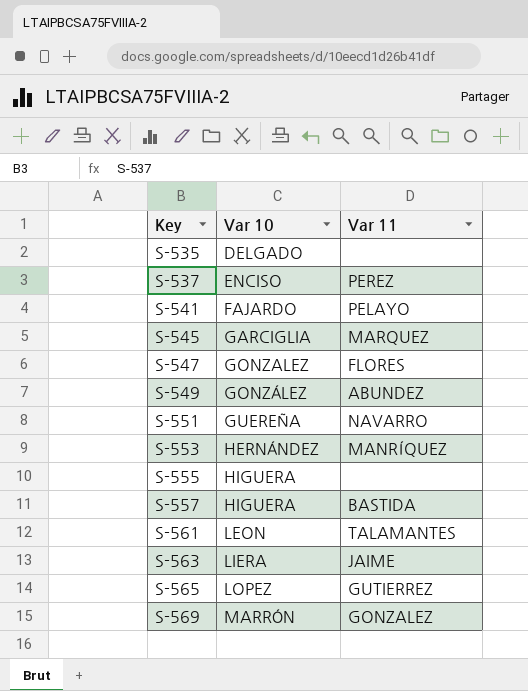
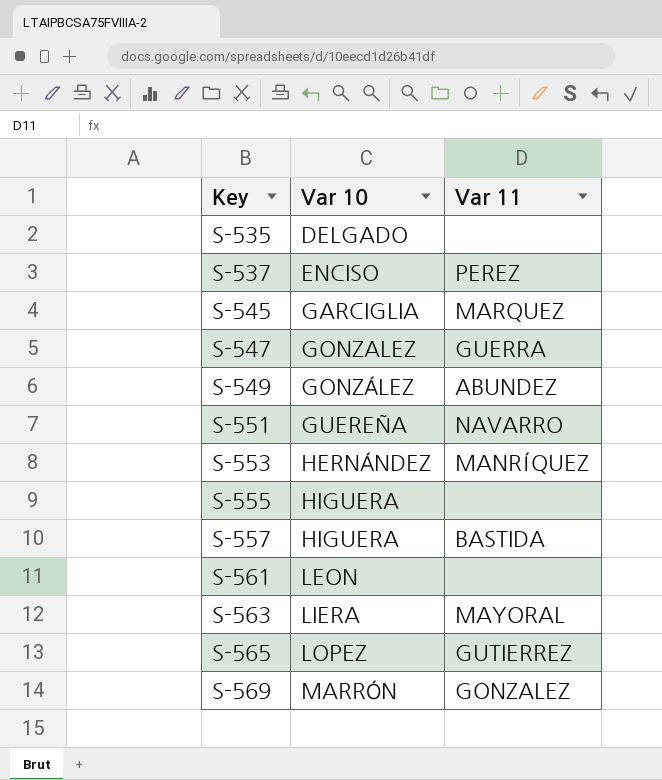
row S-541: FAJARDO | PELAYO -> none
S-547 | Var 11: FLORES -> GUERRA
S-561 | Var 11: TALAMANTES -> none
S-563 | Var 11: JAIME -> MAYORAL

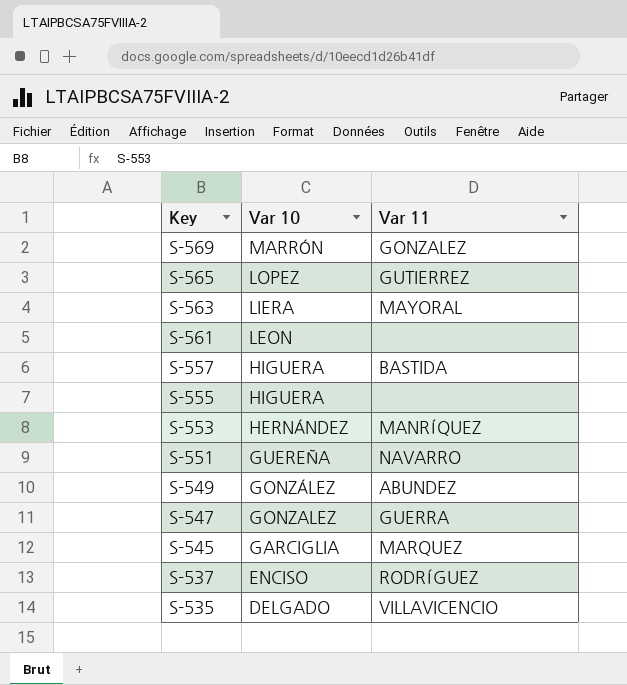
row order: Key ascending -> Key descending
S-537 | Var 11: PEREZ -> RODRÍGUEZ
S-535 | Var 11: none -> VILLAVICENCIO

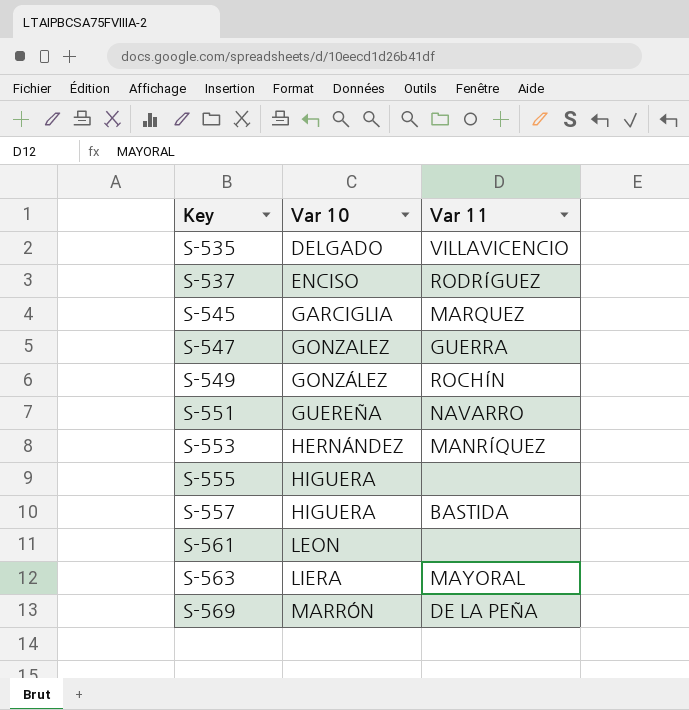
row order: Key descending -> Key ascending
row S-565: LOPEZ | GUTIERREZ -> none
S-549 | Var 11: ABUNDEZ -> ROCHÍN
S-569 | Var 11: GONZALEZ -> DE LA PEÑA

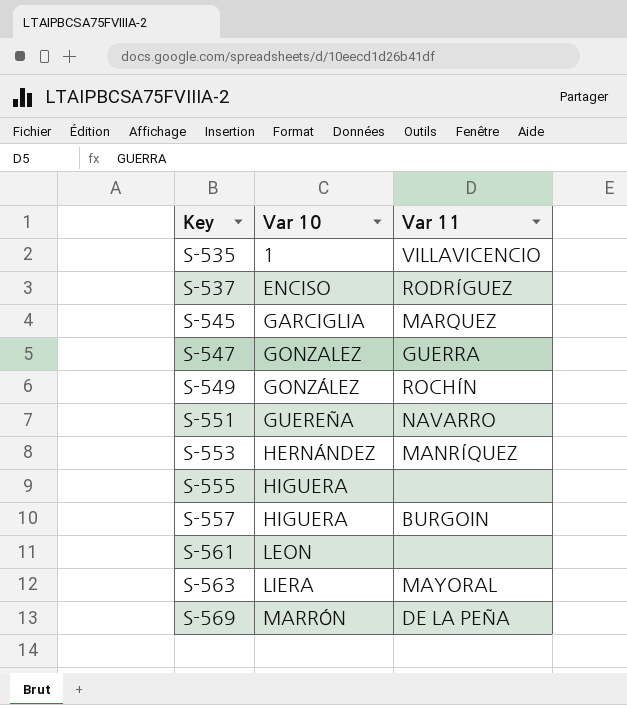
S-535 | Var 10: DELGADO -> 1
S-557 | Var 11: BASTIDA -> BURGOIN

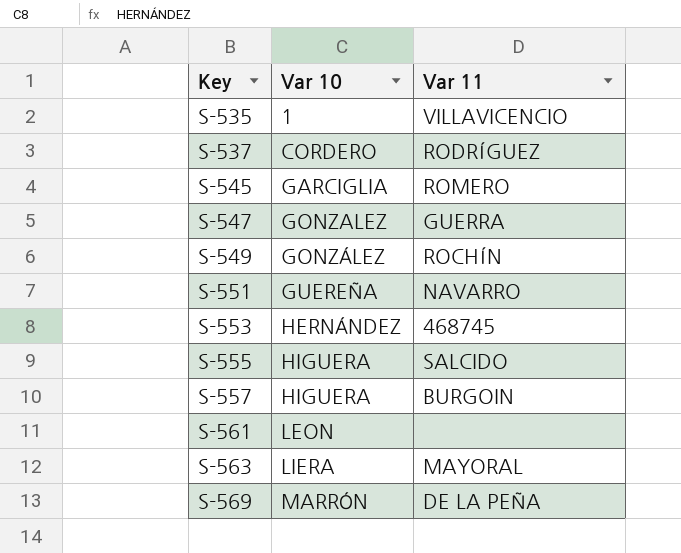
S-537 | Var 10: ENCISO -> CORDERO
S-545 | Var 11: MARQUEZ -> ROMERO
S-553 | Var 11: MANRÍQUEZ -> 468745
S-555 | Var 11: none -> SALCIDO

